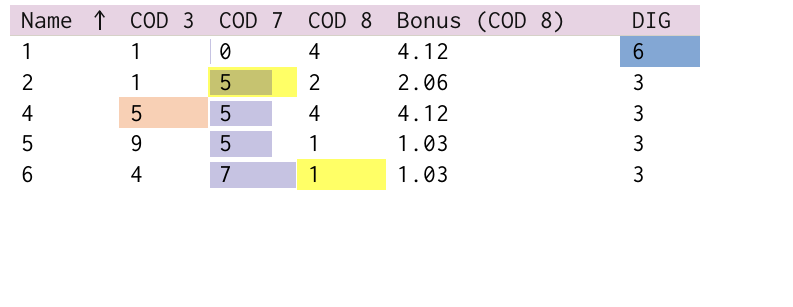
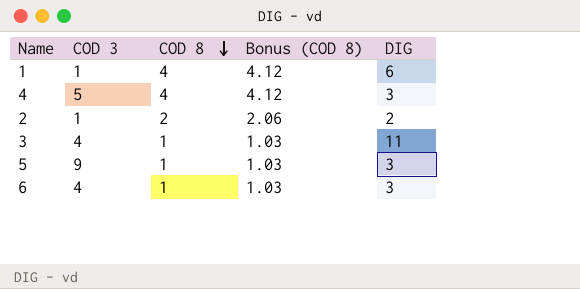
row order: Name ascending -> COD 8 descending
column COD 7 | position: 3 -> none
2 | DIG: 3 -> 2
row 3: none -> 4 | 1 | 1.03 | 11

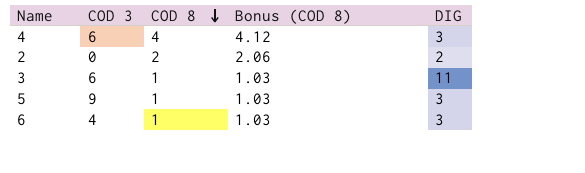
row 1: 1 | 4 | 4.12 | 6 -> none
4 | COD 3: 5 -> 6
2 | COD 3: 1 -> 0
3 | COD 3: 4 -> 6

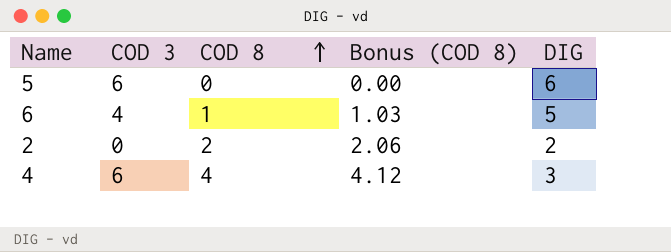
row order: COD 8 descending -> COD 8 ascending
row 3: 6 | 1 | 1.03 | 11 -> none
5 | COD 3: 9 -> 6
5 | COD 8: 1 -> 0
5 | Bonus (COD 8): 1.03 -> 0.00
5 | DIG: 3 -> 6
6 | DIG: 3 -> 5

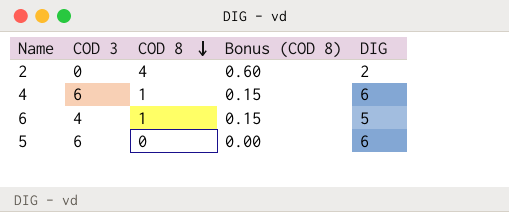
row order: COD 8 ascending -> COD 8 descending
column Bonus (COD 8) | formula: [COD 8] * 1.03 -> [COD 8] * 0.15
2 | COD 8: 2 -> 4
4 | COD 8: 4 -> 1
4 | DIG: 3 -> 6

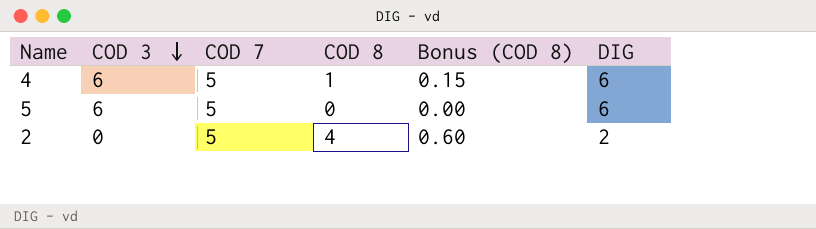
row order: COD 8 descending -> COD 3 descending
column COD 7 | position: none -> 3
row 6: 4 | 1 | 0.15 | 5 -> none

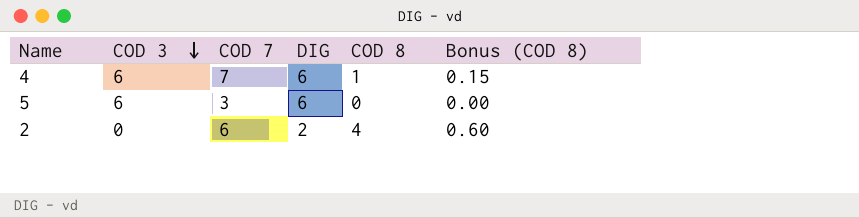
column DIG | position: 6 -> 4
4 | COD 7: 5 -> 7
5 | COD 7: 5 -> 3
2 | COD 7: 5 -> 6

